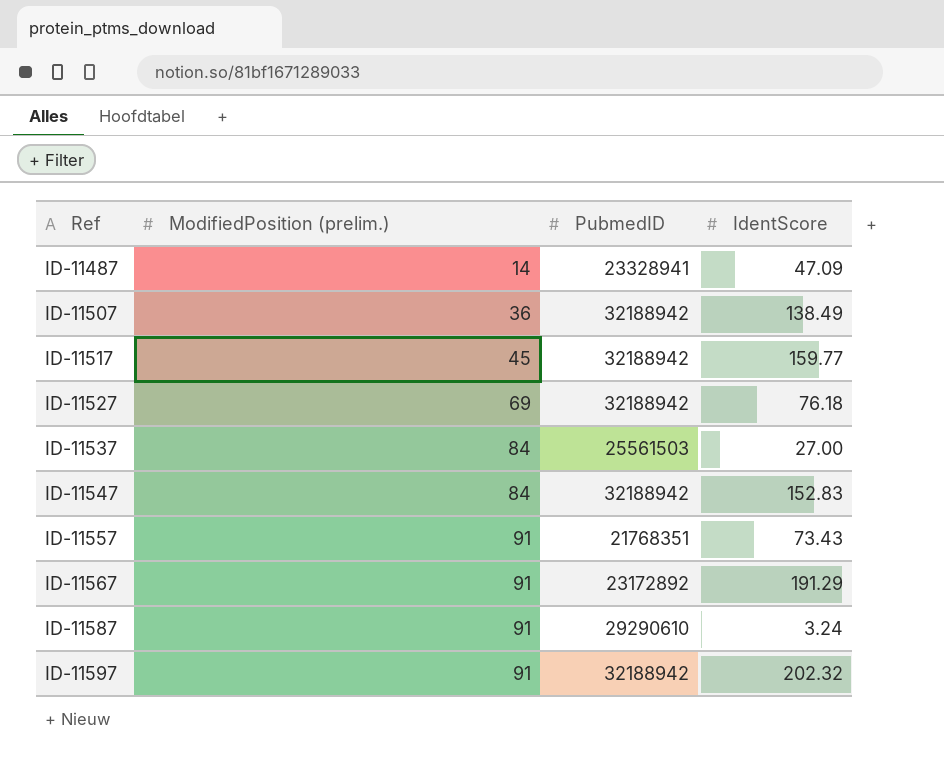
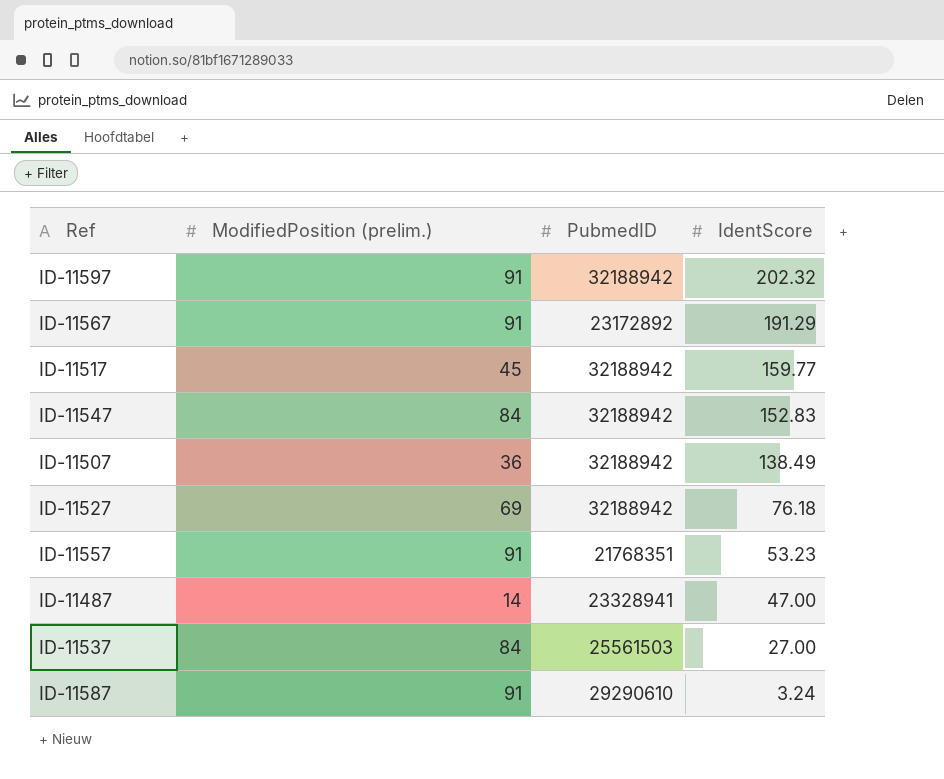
row order: Ref ascending -> IdentScore descending
ID-11557 | IdentScore: 73.43 -> 53.23
ID-11487 | IdentScore: 47.09 -> 47.00

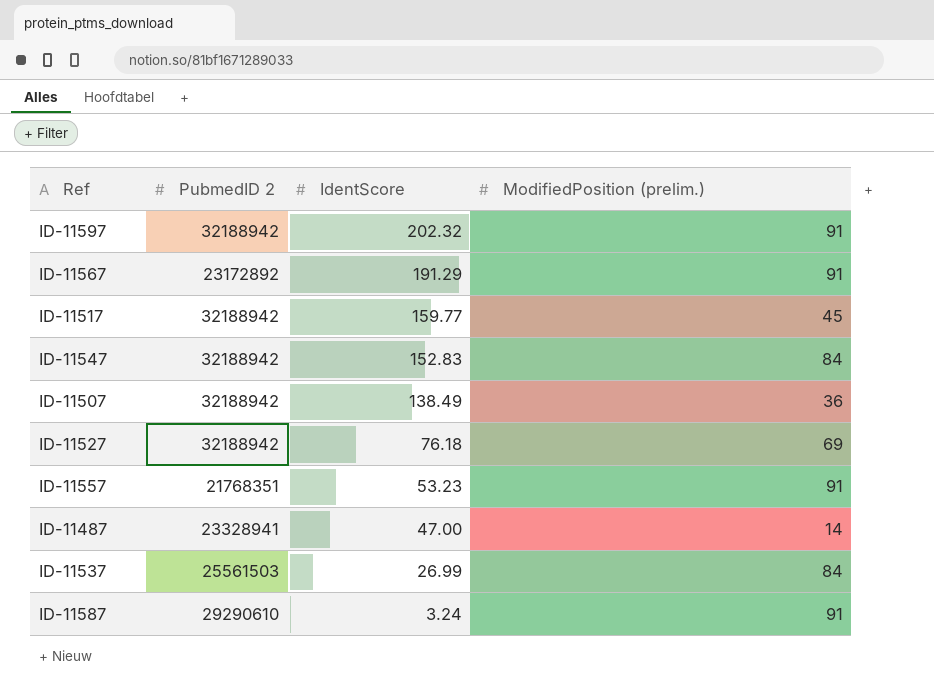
column name: PubmedID -> PubmedID 2
column ModifiedPosition (prelim.) | position: 2 -> 4
ID-11537 | IdentScore: 27.00 -> 26.99

